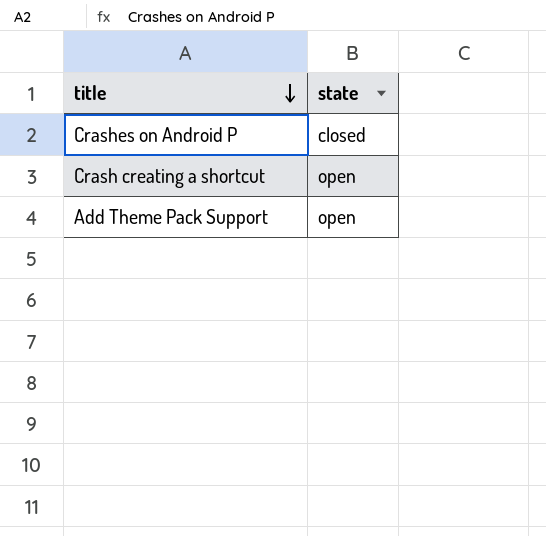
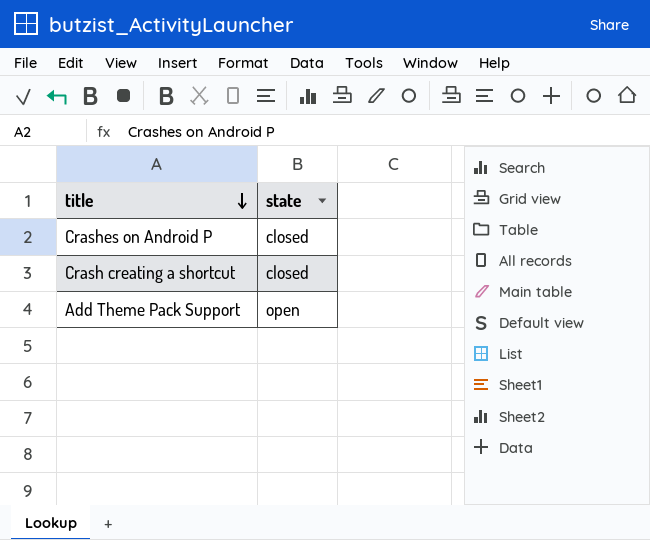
Crash creating a shortcut | state: open -> closed

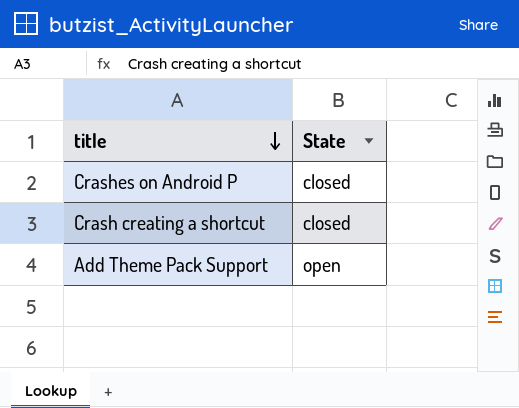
column name: state -> State

